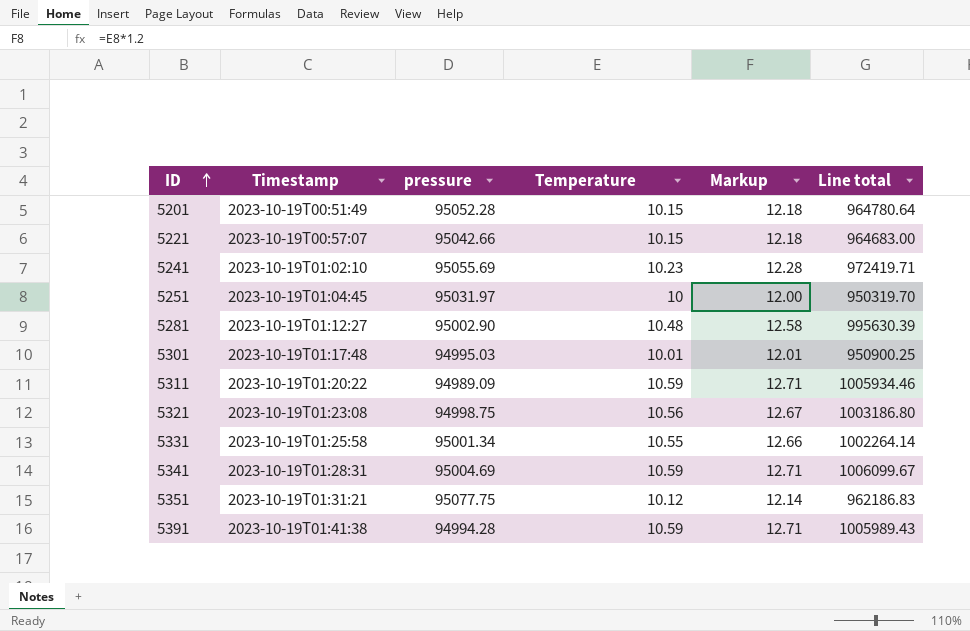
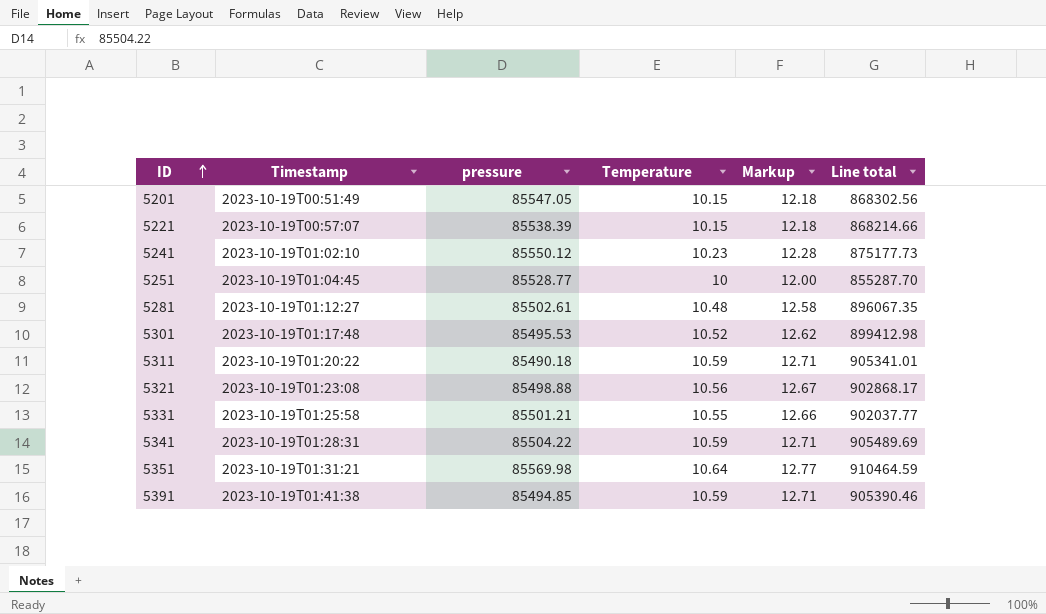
5201 | pressure: 95052.28 -> 85547.05
5201 | Line total: 964780.64 -> 868302.56
5221 | pressure: 95042.66 -> 85538.39
5221 | Line total: 964683.00 -> 868214.66
5241 | pressure: 95055.69 -> 85550.12
5241 | Line total: 972419.71 -> 875177.73
5251 | pressure: 95031.97 -> 85528.77
5251 | Line total: 950319.70 -> 855287.70
5281 | pressure: 95002.90 -> 85502.61
5281 | Line total: 995630.39 -> 896067.35
5301 | pressure: 94995.03 -> 85495.53
5301 | Temperature: 10.01 -> 10.52
5301 | Markup: 12.01 -> 12.62
5301 | Line total: 950900.25 -> 899412.98
5311 | pressure: 94989.09 -> 85490.18
5311 | Line total: 1005934.46 -> 905341.01
5321 | pressure: 94998.75 -> 85498.88
5321 | Line total: 1003186.80 -> 902868.17
5331 | pressure: 95001.34 -> 85501.21
5331 | Line total: 1002264.14 -> 902037.77
5341 | pressure: 95004.69 -> 85504.22
5341 | Line total: 1006099.67 -> 905489.69
5351 | pressure: 95077.75 -> 85569.98
5351 | Temperature: 10.12 -> 10.64
5351 | Markup: 12.14 -> 12.77
5351 | Line total: 962186.83 -> 910464.59
5391 | pressure: 94994.28 -> 85494.85
5391 | Line total: 1005989.43 -> 905390.46

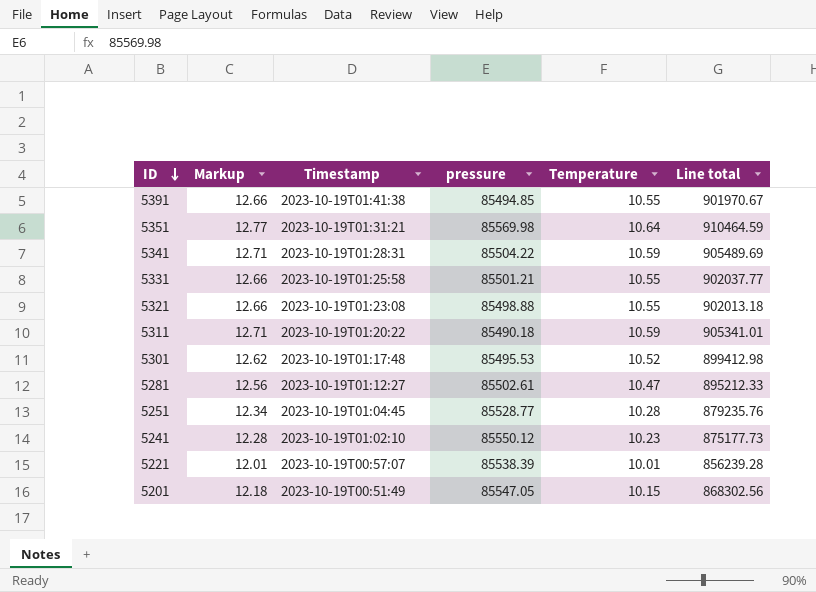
row order: ID ascending -> ID descending
column Markup | position: 5 -> 2
5391 | Markup: 12.71 -> 12.66
5391 | Temperature: 10.59 -> 10.55
5391 | Line total: 905390.46 -> 901970.67
5321 | Markup: 12.67 -> 12.66
5321 | Temperature: 10.56 -> 10.55
5321 | Line total: 902868.17 -> 902013.18
5281 | Markup: 12.58 -> 12.56
5281 | Temperature: 10.48 -> 10.47
5281 | Line total: 896067.35 -> 895212.33
5251 | Markup: 12.00 -> 12.34
5251 | Temperature: 10 -> 10.28
5251 | Line total: 855287.70 -> 879235.76
5221 | Markup: 12.18 -> 12.01
5221 | Temperature: 10.15 -> 10.01
5221 | Line total: 868214.66 -> 856239.28

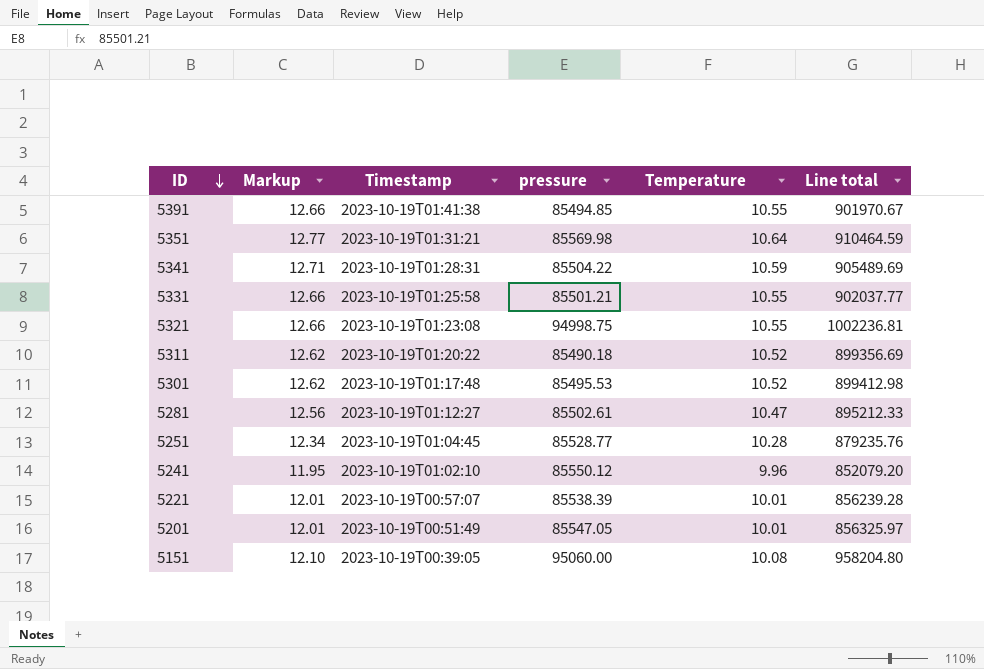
5321 | pressure: 85498.88 -> 94998.75
5321 | Line total: 902013.18 -> 1002236.81
5311 | Markup: 12.71 -> 12.62
5311 | Temperature: 10.59 -> 10.52
5311 | Line total: 905341.01 -> 899356.69
5241 | Markup: 12.28 -> 11.95
5241 | Temperature: 10.23 -> 9.96
5241 | Line total: 875177.73 -> 852079.20
5201 | Markup: 12.18 -> 12.01
5201 | Temperature: 10.15 -> 10.01
5201 | Line total: 868302.56 -> 856325.97
row 5151: none -> 12.10 | 2023-10-19T00:39:05 | 95060.00 | 10.08 | 958204.80

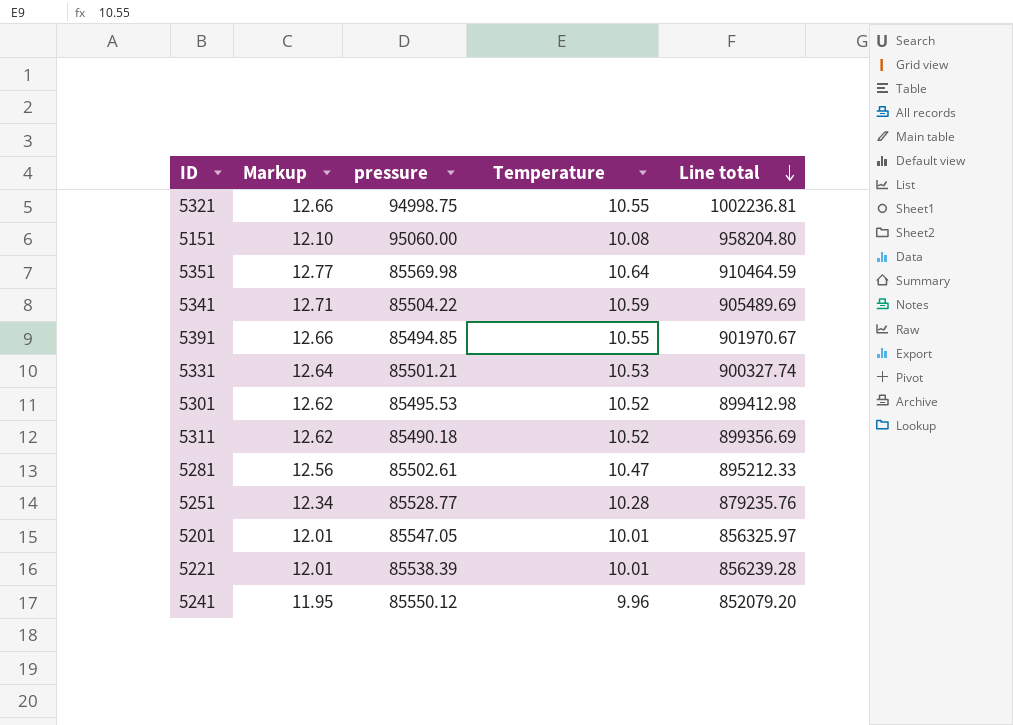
row order: ID descending -> Line total descending
column Timestamp | position: 3 -> none
5331 | Markup: 12.66 -> 12.64
5331 | Temperature: 10.55 -> 10.53
5331 | Line total: 902037.77 -> 900327.74

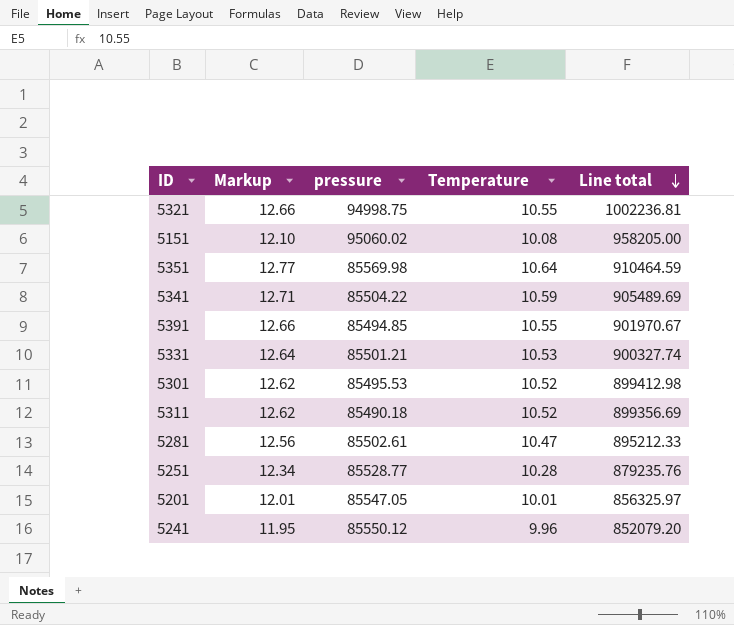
row 5221: 12.01 | 85538.39 | 10.01 | 856239.28 -> none
5151 | pressure: 95060.00 -> 95060.02
5151 | Line total: 958204.80 -> 958205.00

